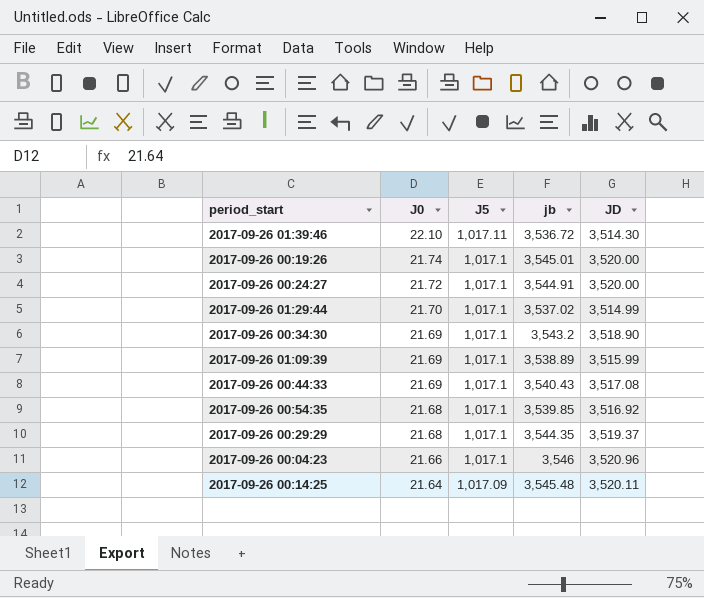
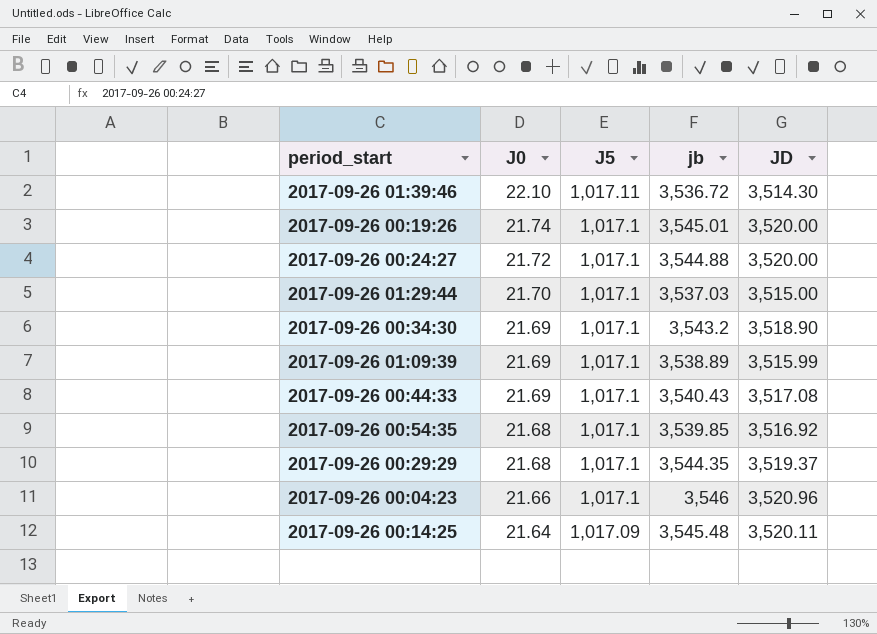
2017-09-26 00:24:27 | jb: 3,544.91 -> 3,544.88
2017-09-26 01:29:44 | jb: 3,537.02 -> 3,537.03
2017-09-26 01:29:44 | JD: 3,514.99 -> 3,515.00

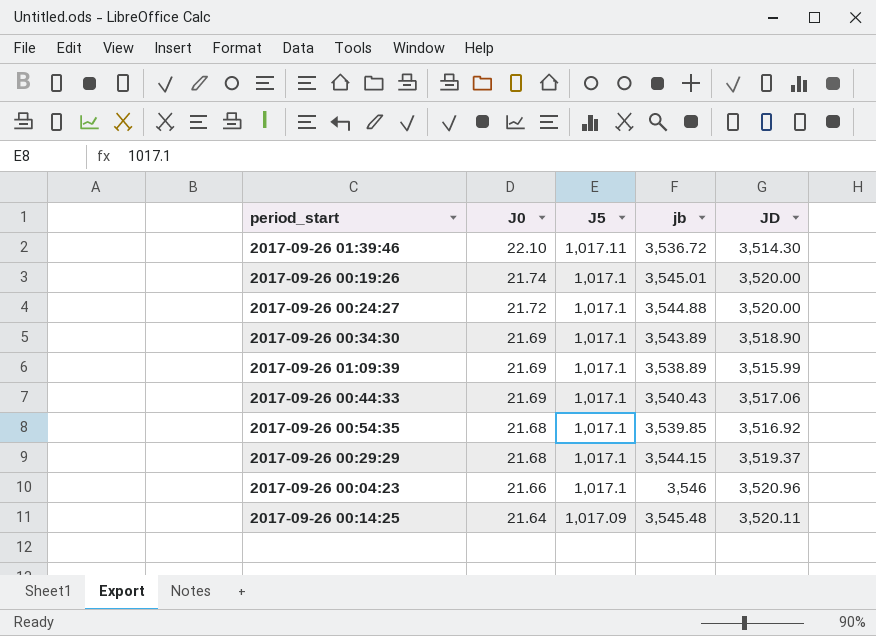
row 2017-09-26 01:29:44: 21.70 | 1,017.1 | 3,537.03 | 3,515.00 -> none
2017-09-26 00:34:30 | jb: 3,543.2 -> 3,543.89
2017-09-26 00:44:33 | JD: 3,517.08 -> 3,517.06
2017-09-26 00:29:29 | jb: 3,544.35 -> 3,544.15

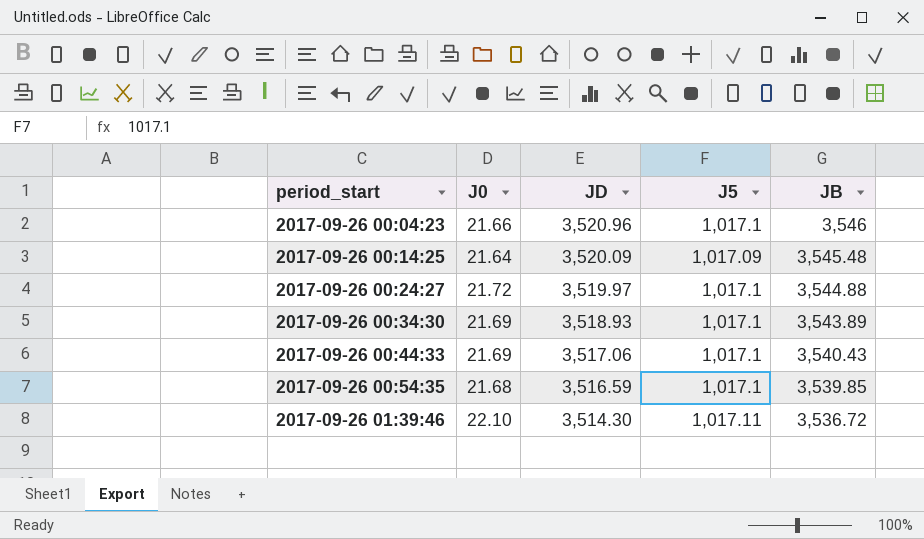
row order: J0 descending -> period_start ascending
column JD | position: 5 -> 3
column name: jb -> JB
row 2017-09-26 00:19:26: 21.74 | 1,017.1 | 3,545.01 | 3,520.00 -> none
row 2017-09-26 01:09:39: 21.69 | 1,017.1 | 3,538.89 | 3,515.99 -> none
row 2017-09-26 00:29:29: 21.68 | 1,017.1 | 3,544.15 | 3,519.37 -> none
2017-09-26 00:14:25 | JD: 3,520.11 -> 3,520.09
2017-09-26 00:24:27 | JD: 3,520.00 -> 3,519.97
2017-09-26 00:34:30 | JD: 3,518.90 -> 3,518.93
2017-09-26 00:54:35 | JD: 3,516.92 -> 3,516.59

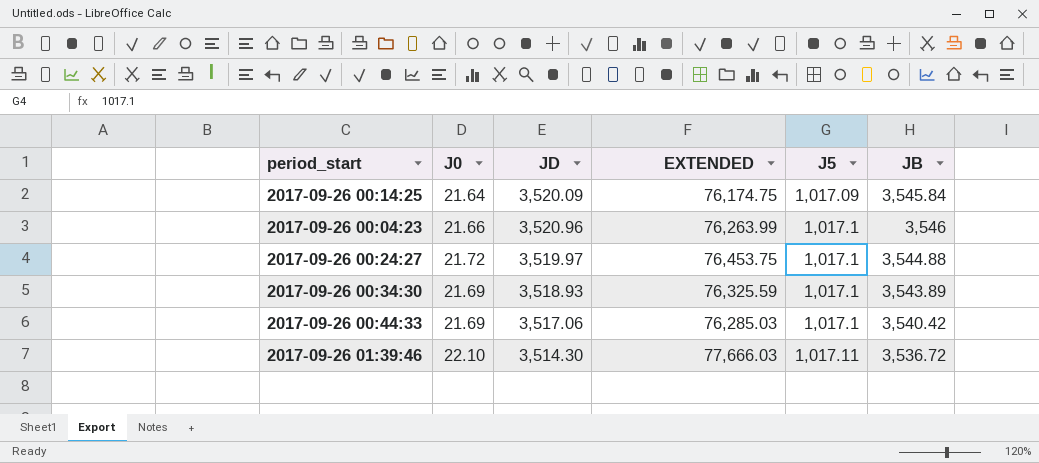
row order: period_start ascending -> J5 ascending
column EXTENDED | formula: none -> [J0] * [JD]
row 2017-09-26 00:54:35: 21.68 | 3,516.59 | 1,017.1 | 3,539.85 -> none
2017-09-26 00:14:25 | JB: 3,545.48 -> 3,545.84
2017-09-26 00:44:33 | JB: 3,540.43 -> 3,540.42

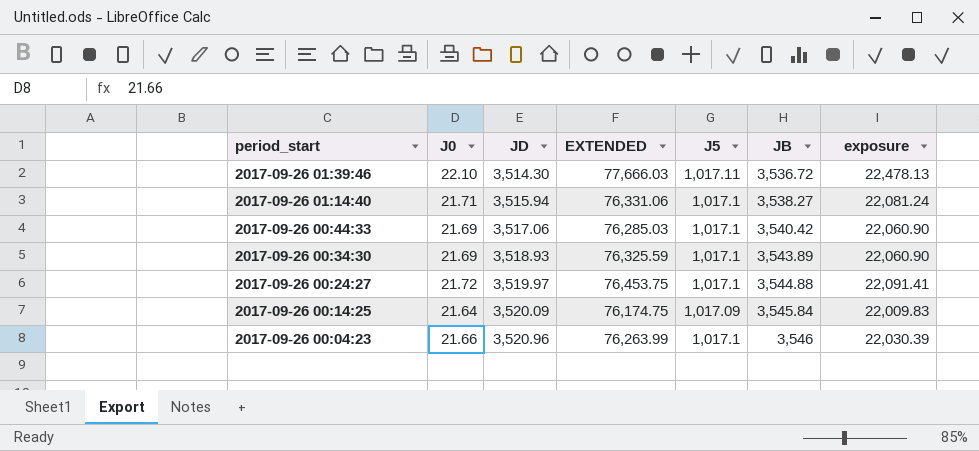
row order: J5 ascending -> period_start descending
column exposure | formula: none -> [J0] * [J5]
row 2017-09-26 01:14:40: none -> 21.71 | 3,515.94 | 76,331.06 | 1,017.1 | 3,538.27 | 22,081.24

